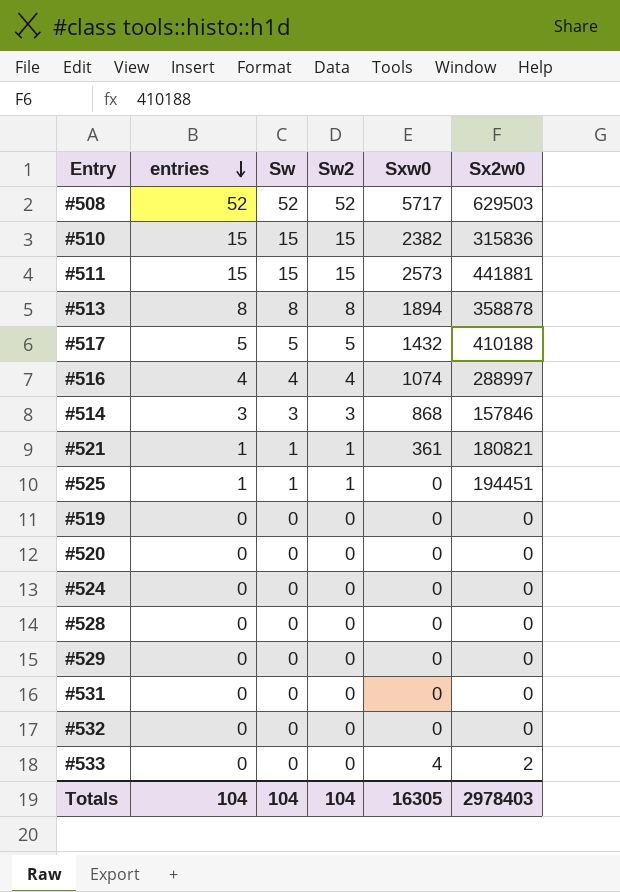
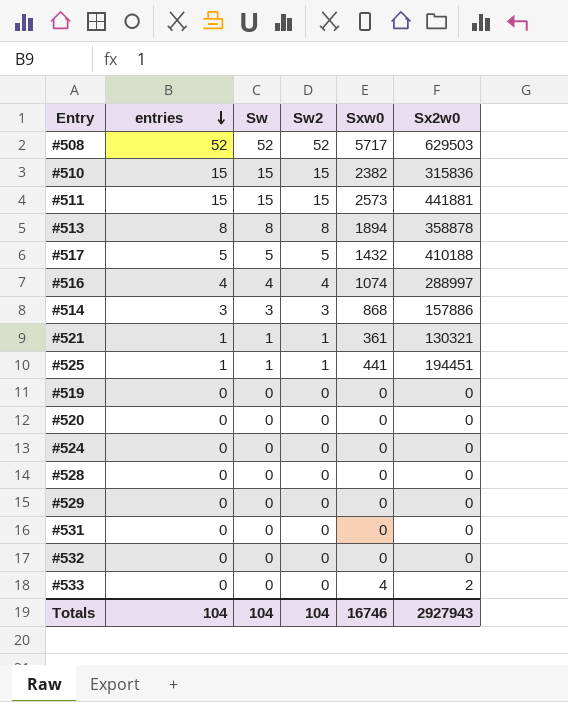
#514 | Sx2w0: 157846 -> 157886
#521 | Sx2w0: 180821 -> 130321
#525 | Sxw0: 0 -> 441
Totals | Sxw0: 16305 -> 16746
Totals | Sx2w0: 2978403 -> 2927943

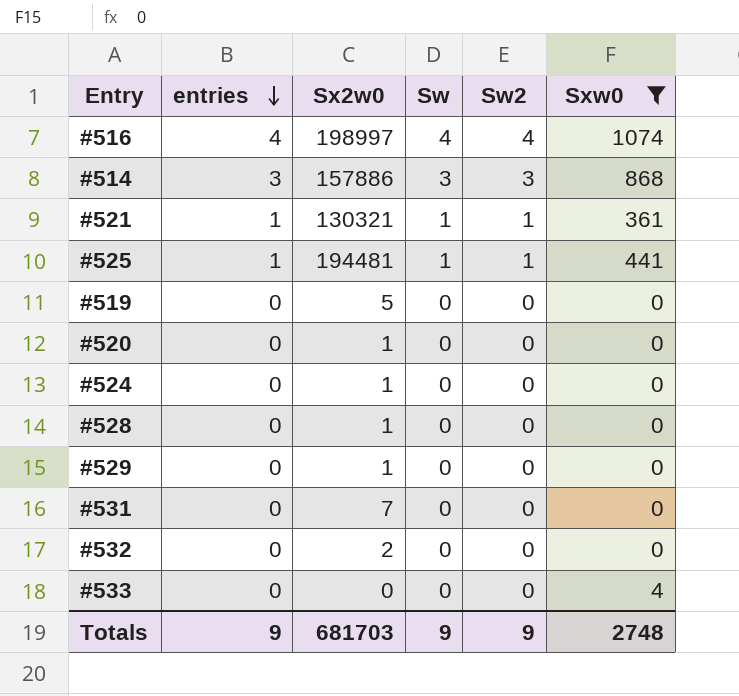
filter: none -> Sxw0 <= 1074
column Sx2w0 | position: 6 -> 3
#516 | Sx2w0: 288997 -> 198997
#525 | Sx2w0: 194451 -> 194481
#519 | Sx2w0: 0 -> 5
#520 | Sx2w0: 0 -> 1
#524 | Sx2w0: 0 -> 1
#528 | Sx2w0: 0 -> 1
#529 | Sx2w0: 0 -> 1
#531 | Sx2w0: 0 -> 7
#532 | Sx2w0: 0 -> 2
#533 | Sx2w0: 2 -> 0
Totals | entries: 104 -> 9
Totals | Sx2w0: 2927943 -> 681703
Totals | Sw: 104 -> 9
Totals | Sw2: 104 -> 9
Totals | Sxw0: 16746 -> 2748

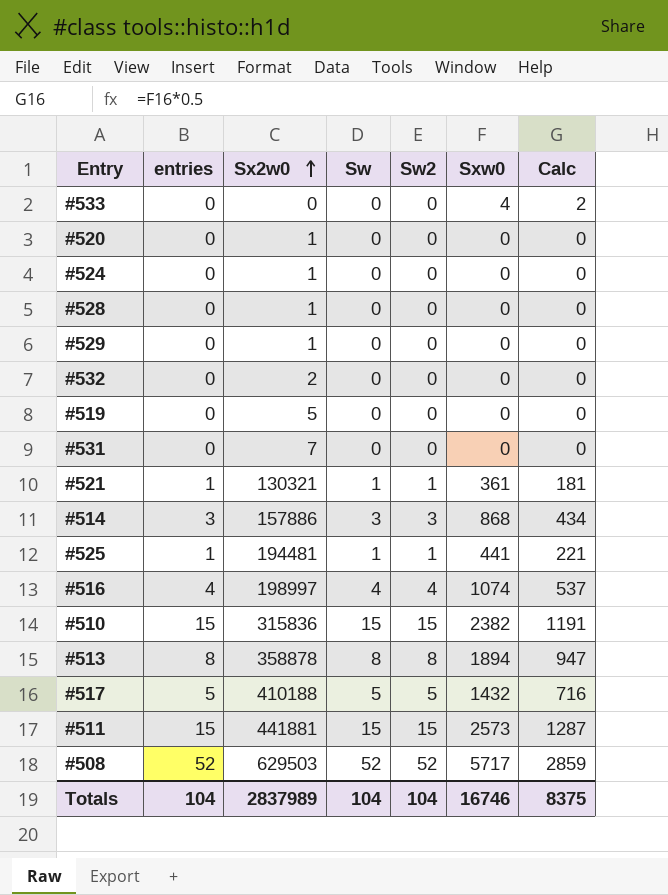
filter: Sxw0 <= 1074 -> none
row order: entries descending -> Sx2w0 ascending
column Calc | formula: none -> [Sxw0] * 0.5
Totals | entries: 9 -> 104
Totals | Sx2w0: 681703 -> 2837989
Totals | Sw: 9 -> 104
Totals | Sw2: 9 -> 104
Totals | Sxw0: 2748 -> 16746

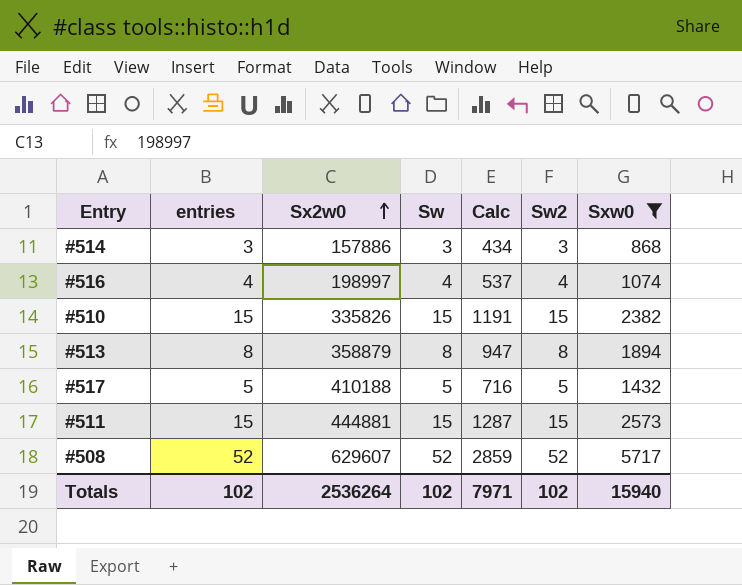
filter: none -> Sxw0 >= 868
column Calc | position: 7 -> 5
#510 | Sx2w0: 315836 -> 335826
#513 | Sx2w0: 358878 -> 358879
#511 | Sx2w0: 441881 -> 444881
#508 | Sx2w0: 629503 -> 629607
Totals | entries: 104 -> 102
Totals | Sx2w0: 2837989 -> 2536264
Totals | Sw: 104 -> 102
Totals | Calc: 8375 -> 7971
Totals | Sw2: 104 -> 102
Totals | Sxw0: 16746 -> 15940

